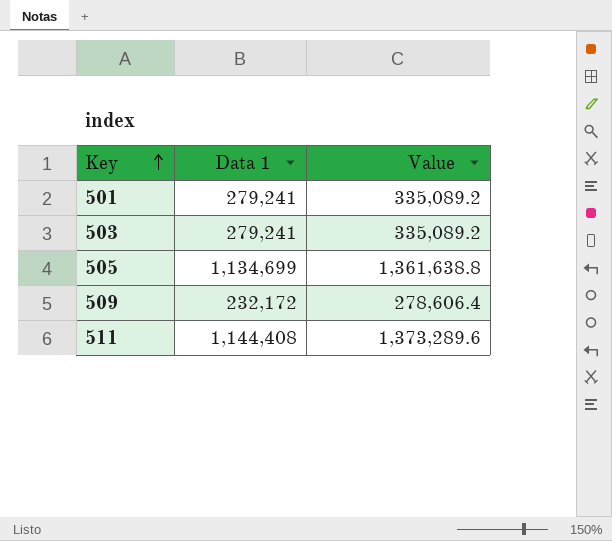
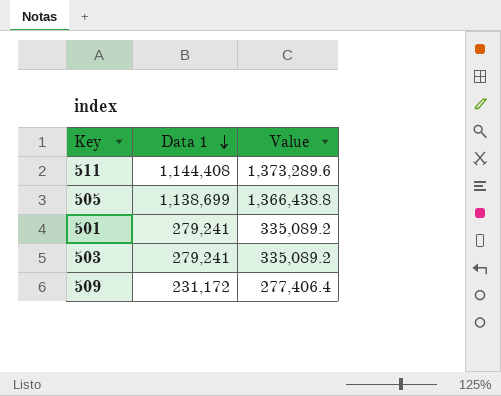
row order: Key ascending -> Data 1 descending
505 | Data 1: 1,134,699 -> 1,138,699
505 | Value: 1,361,638.8 -> 1,366,438.8
509 | Data 1: 232,172 -> 231,172
509 | Value: 278,606.4 -> 277,406.4

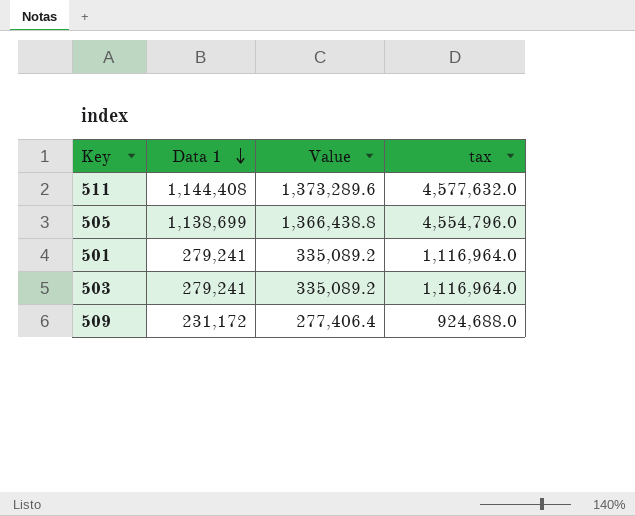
column tax | formula: none -> [Data 1] * 4

